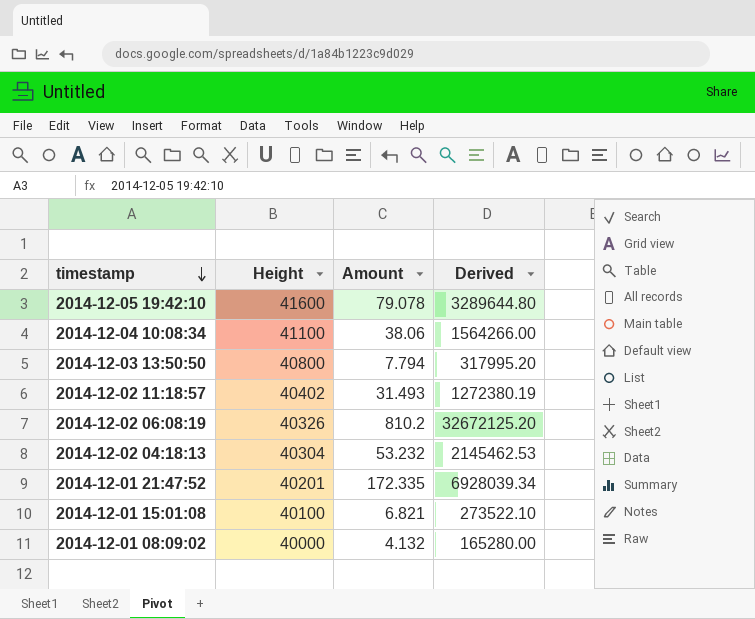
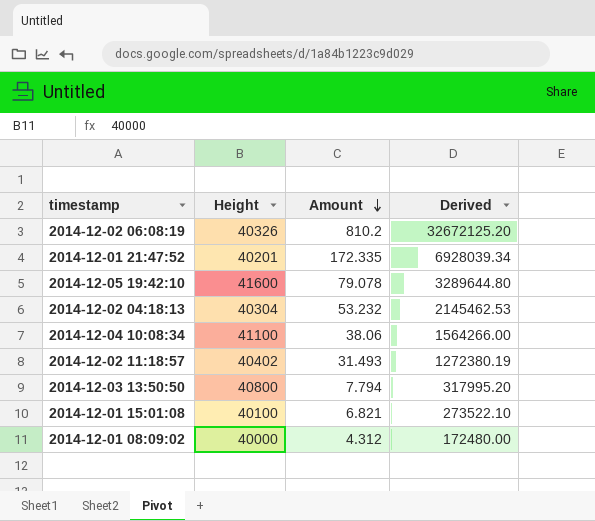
row order: timestamp descending -> Amount descending
2014-12-01 08:09:02 | Amount: 4.132 -> 4.312
2014-12-01 08:09:02 | Derived: 165280.00 -> 172480.00

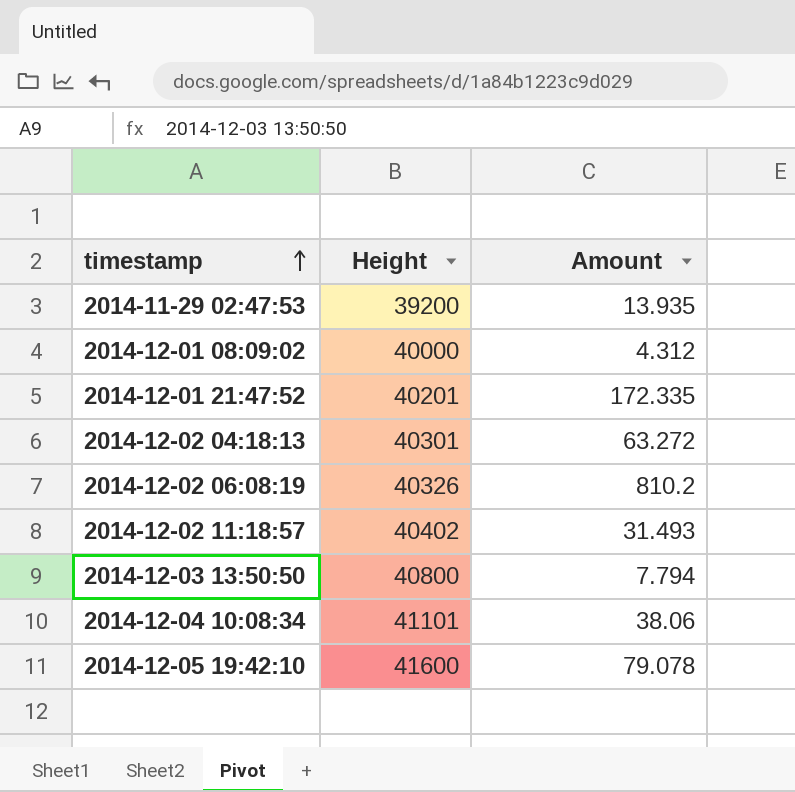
row order: Amount descending -> timestamp ascending
column Derived | formula: [Height] * [Amount] -> none
row 2014-12-01 15:01:08: 40100 | 6.821 | 273522.10 -> none
row 2014-11-29 02:47:53: none -> 39200 | 13.935
2014-12-02 04:18:13 | Height: 40304 -> 40301
2014-12-02 04:18:13 | Amount: 53.232 -> 63.272
2014-12-04 10:08:34 | Height: 41100 -> 41101

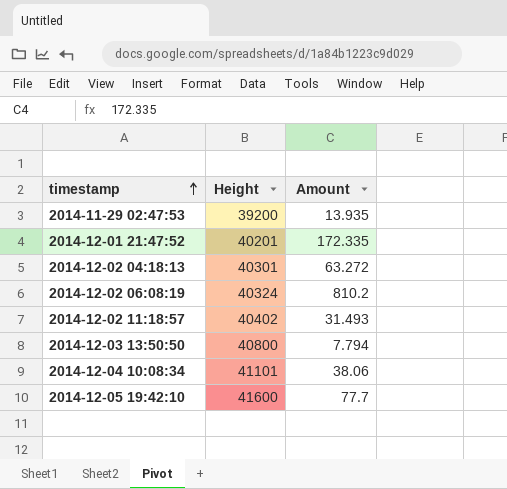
row 2014-12-01 08:09:02: 40000 | 4.312 -> none
2014-12-02 06:08:19 | Height: 40326 -> 40324
2014-12-05 19:42:10 | Amount: 79.078 -> 77.7

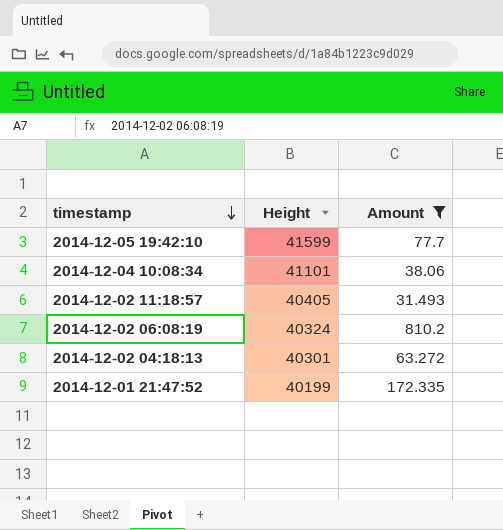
filter: none -> Amount >= 31.493
row order: timestamp ascending -> timestamp descending
2014-12-05 19:42:10 | Height: 41600 -> 41599
2014-12-02 11:18:57 | Height: 40402 -> 40405
2014-12-01 21:47:52 | Height: 40201 -> 40199

